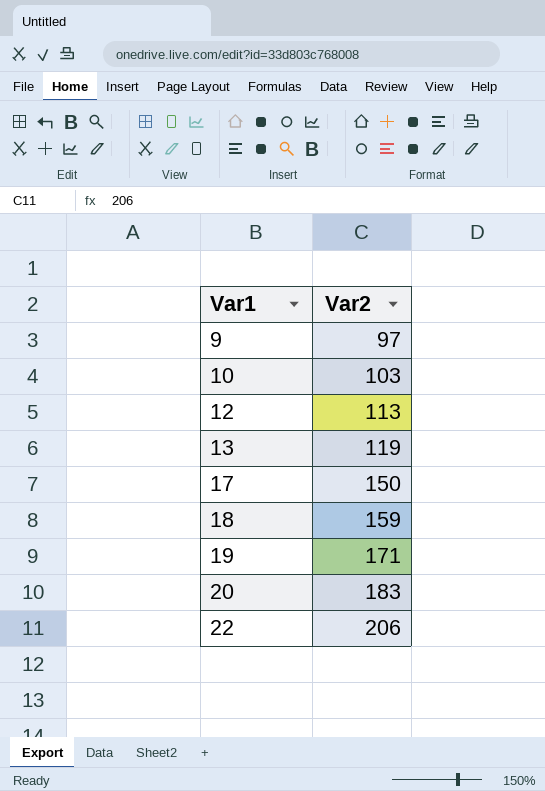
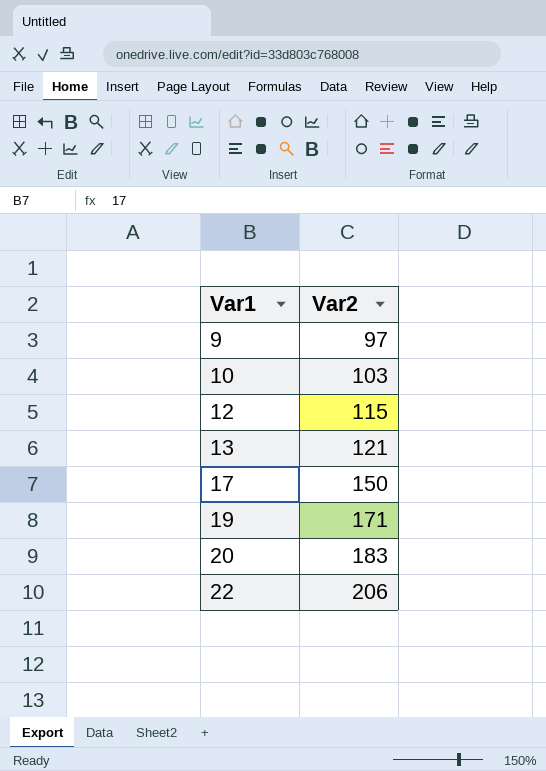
row 18: 159 -> none
12 | Var2: 113 -> 115
13 | Var2: 119 -> 121

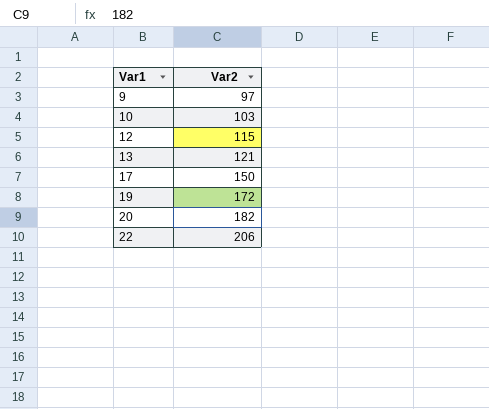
19 | Var2: 171 -> 172
20 | Var2: 183 -> 182

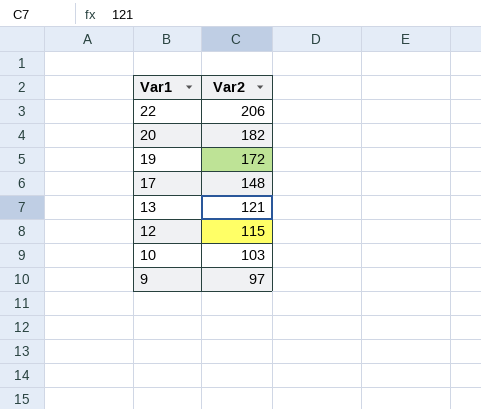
row order: Var1 ascending -> Var1 descending
17 | Var2: 150 -> 148

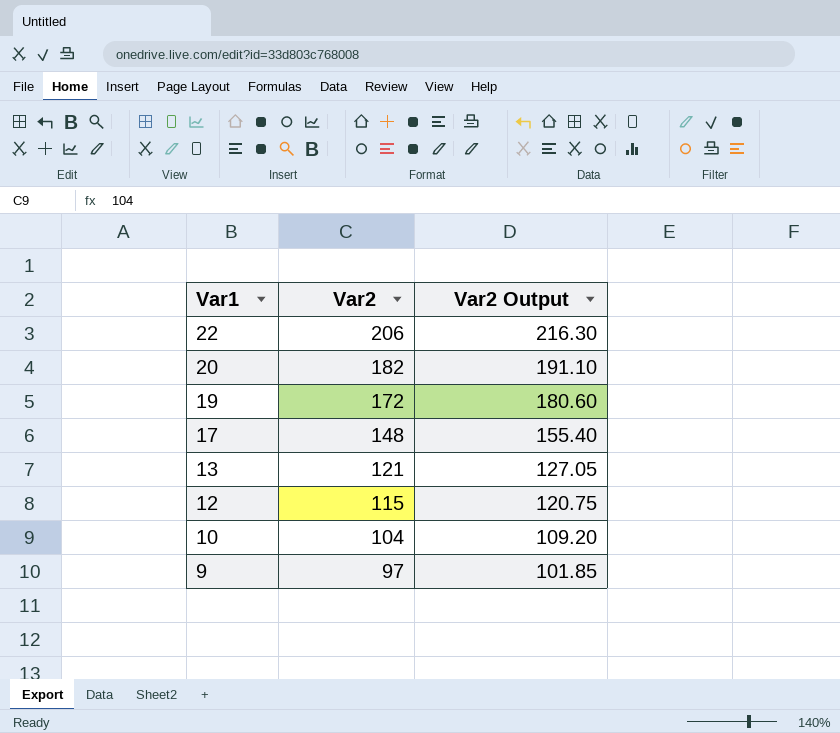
column Var2 Output | formula: none -> [Var2] * 1.05
10 | Var2: 103 -> 104

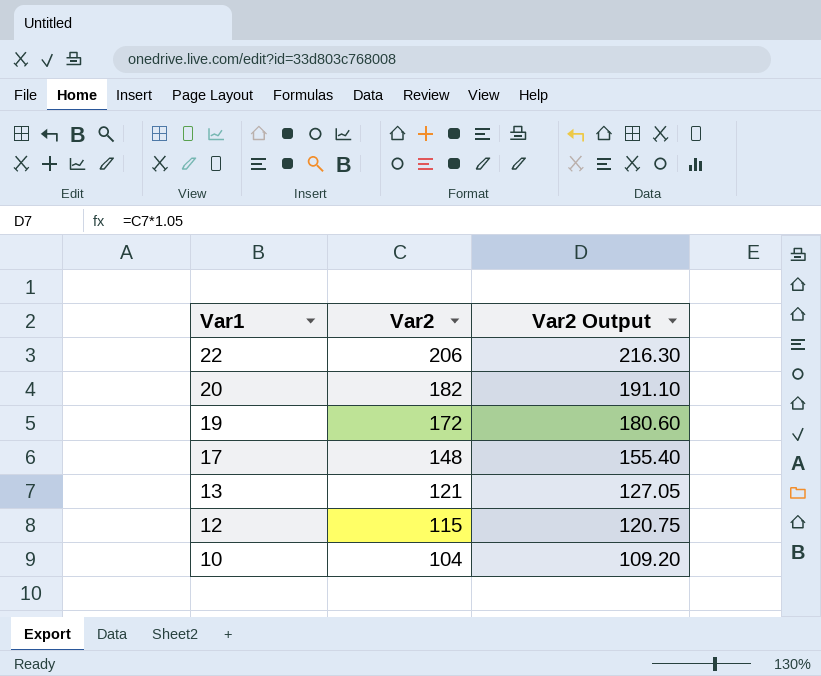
row 9: 97 | 101.85 -> none

